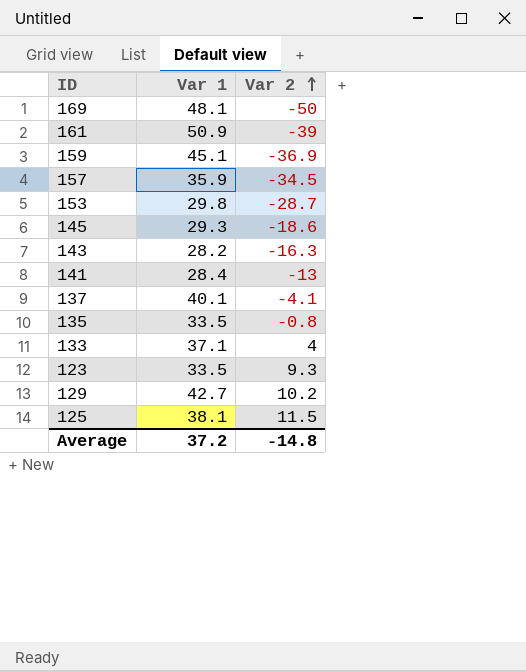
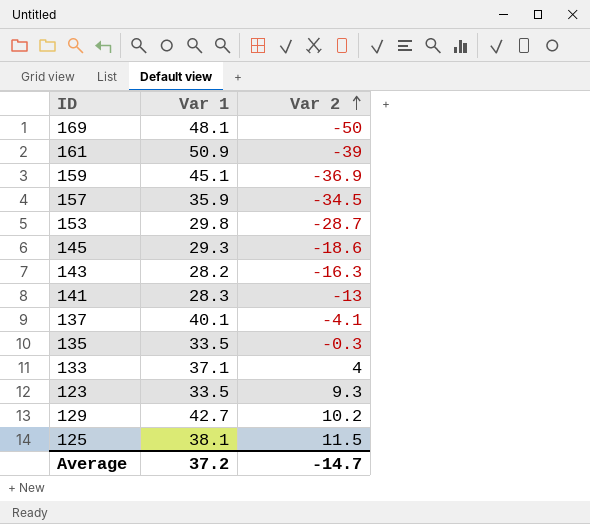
141 | Var 1: 28.4 -> 28.3
135 | Var 2: -0.8 -> -0.3
Average | Var 2: -14.8 -> -14.7

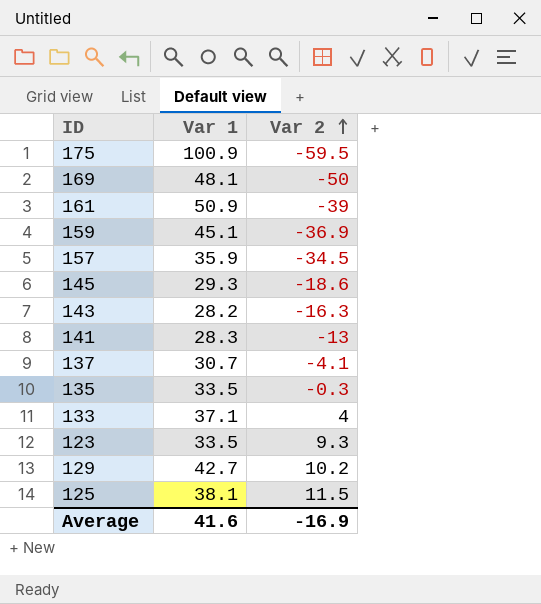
row 153: 29.8 | -28.7 -> none
row 175: none -> 100.9 | -59.5
137 | Var 1: 40.1 -> 30.7
Average | Var 1: 37.2 -> 41.6
Average | Var 2: -14.7 -> -16.9

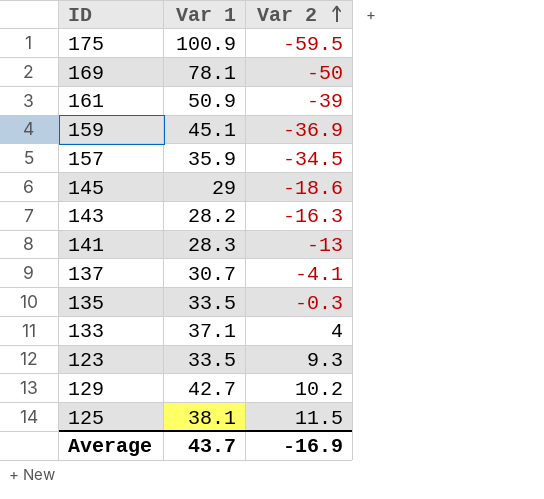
169 | Var 1: 48.1 -> 78.1
145 | Var 1: 29.3 -> 29
Average | Var 1: 41.6 -> 43.7

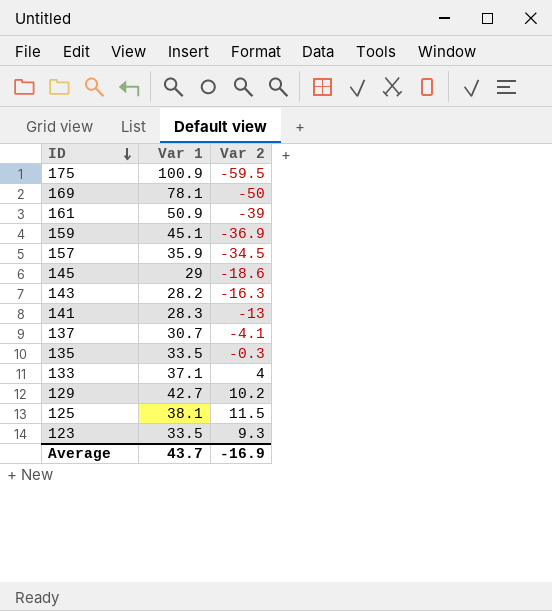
row order: Var 2 ascending -> ID descending

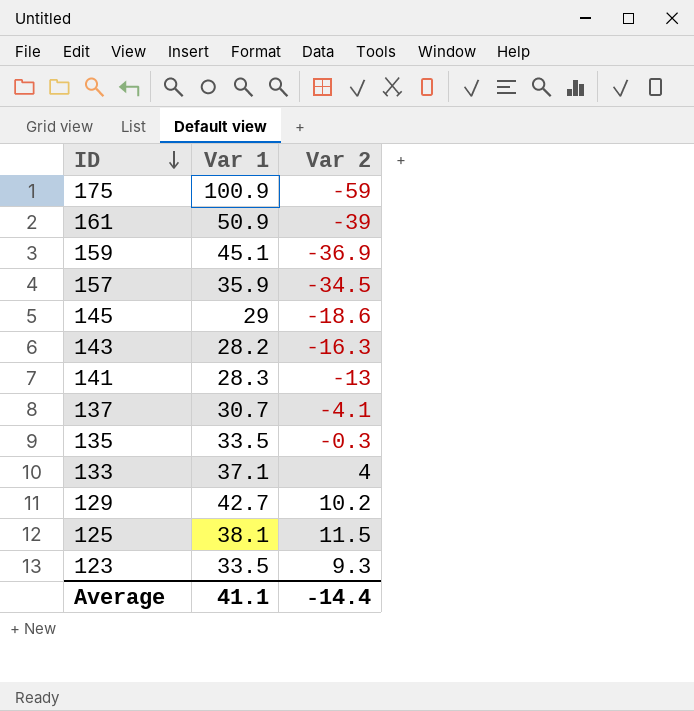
row 169: 78.1 | -50 -> none
175 | Var 2: -59.5 -> -59
Average | Var 1: 43.7 -> 41.1
Average | Var 2: -16.9 -> -14.4

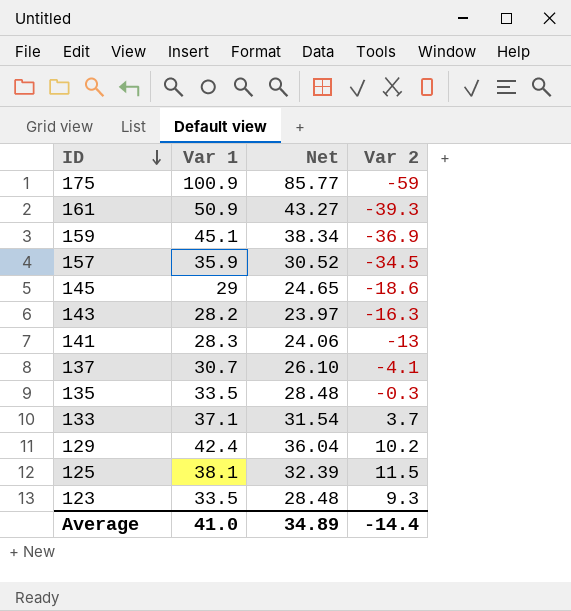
column Net | formula: none -> [Var 1] * 0.85
161 | Var 2: -39 -> -39.3
133 | Var 2: 4 -> 3.7
129 | Var 1: 42.7 -> 42.4
Average | Var 1: 41.1 -> 41.0

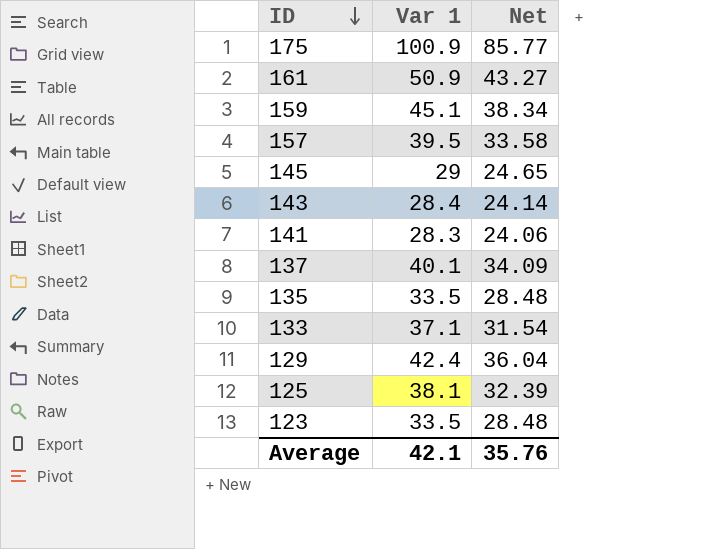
column Var 2 | position: 4 -> none
157 | Var 1: 35.9 -> 39.5
157 | Net: 30.52 -> 33.58
143 | Var 1: 28.2 -> 28.4
143 | Net: 23.97 -> 24.14
137 | Var 1: 30.7 -> 40.1
137 | Net: 26.10 -> 34.09
Average | Var 1: 41.0 -> 42.1
Average | Net: 34.89 -> 35.76

